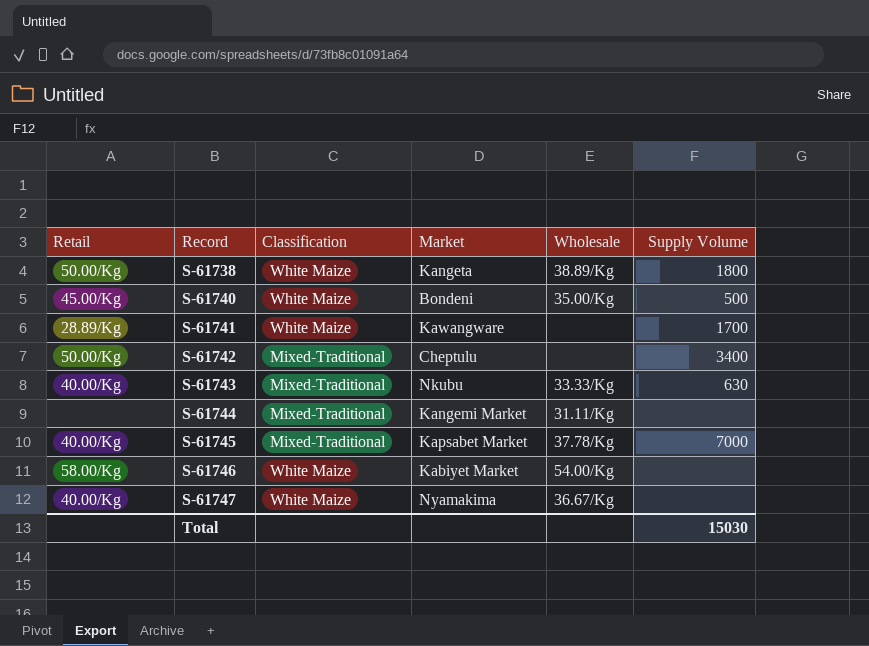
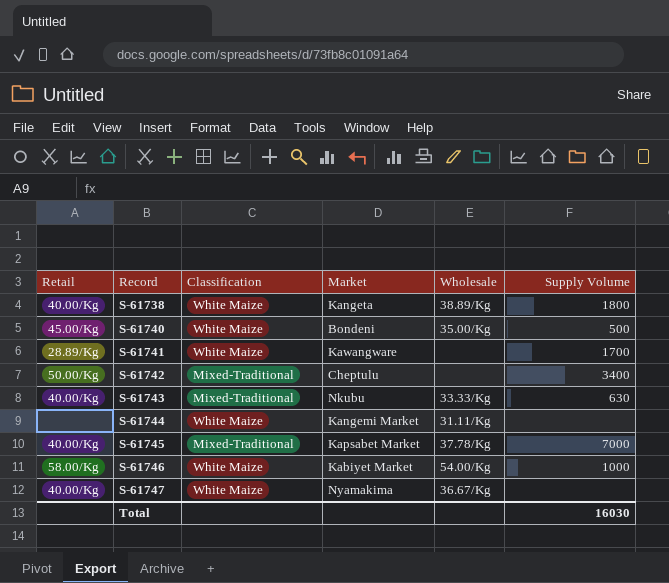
S-61738 | Retail: 50.00/Kg -> 40.00/Kg
S-61744 | Classification: Mixed-Traditional -> White Maize
S-61746 | Supply Volume: none -> 1000
Total | Supply Volume: 15030 -> 16030

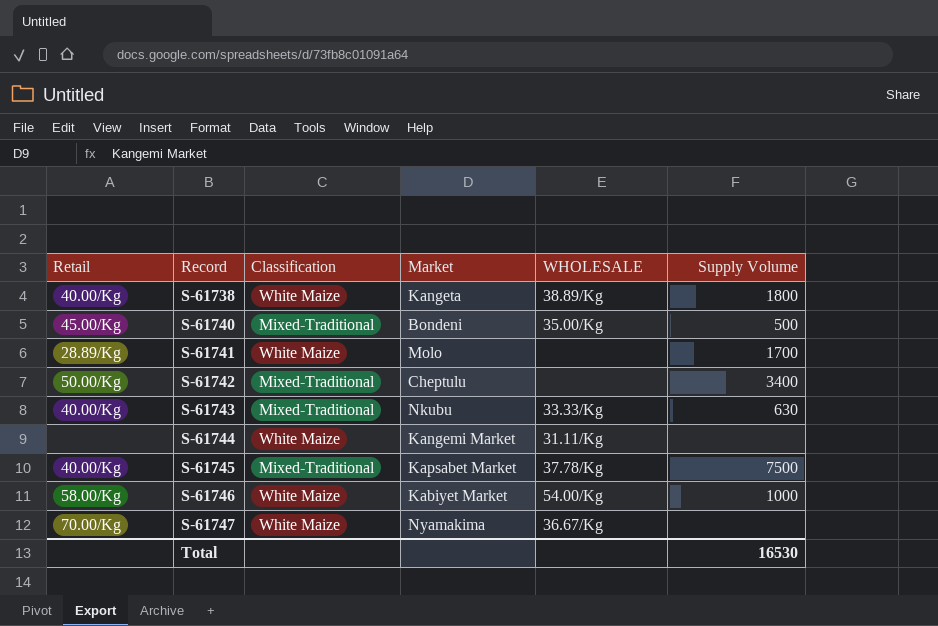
column name: Wholesale -> WHOLESALE
S-61740 | Classification: White Maize -> Mixed-Traditional
S-61741 | Market: Kawangware -> Molo
S-61745 | Supply Volume: 7000 -> 7500
S-61747 | Retail: 40.00/Kg -> 70.00/Kg
Total | Supply Volume: 16030 -> 16530

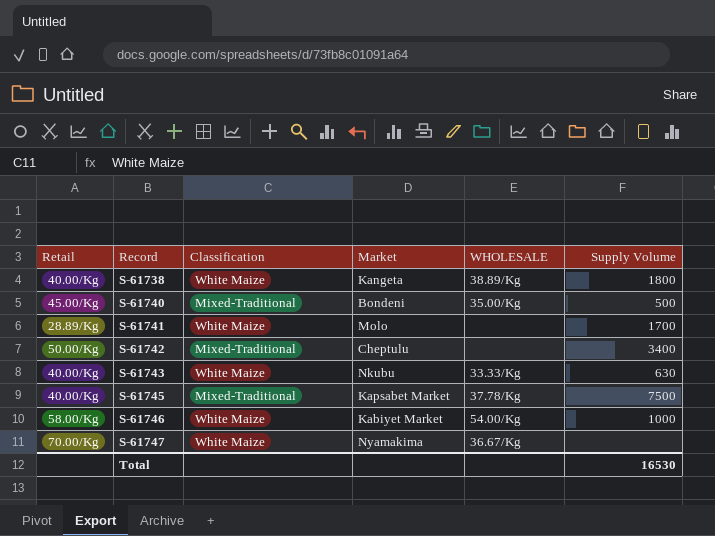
row S-61744: none | White Maize | Kangemi Market | 31.11/Kg | none -> none
S-61743 | Classification: Mixed-Traditional -> White Maize

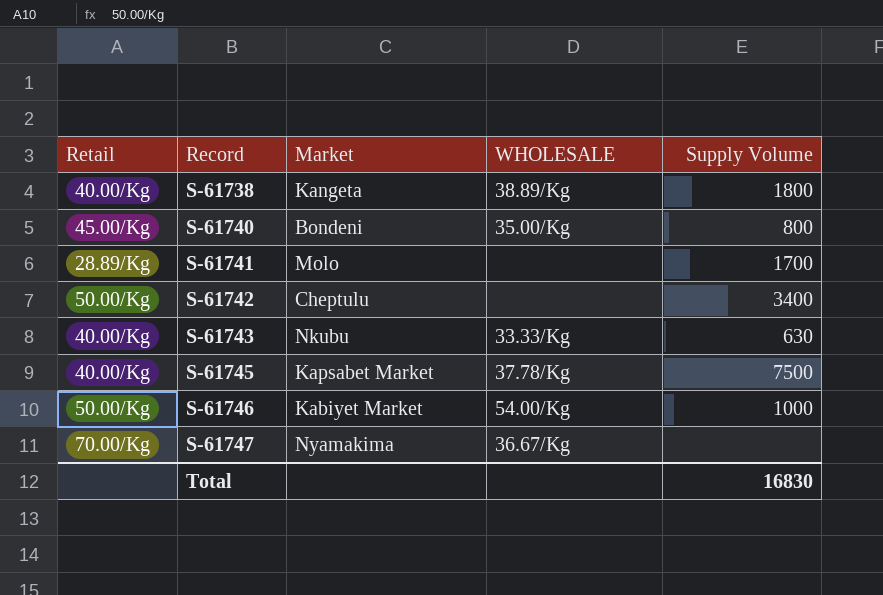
column Classification | position: 3 -> none
S-61740 | Supply Volume: 500 -> 800
S-61746 | Retail: 58.00/Kg -> 50.00/Kg
Total | Supply Volume: 16530 -> 16830

